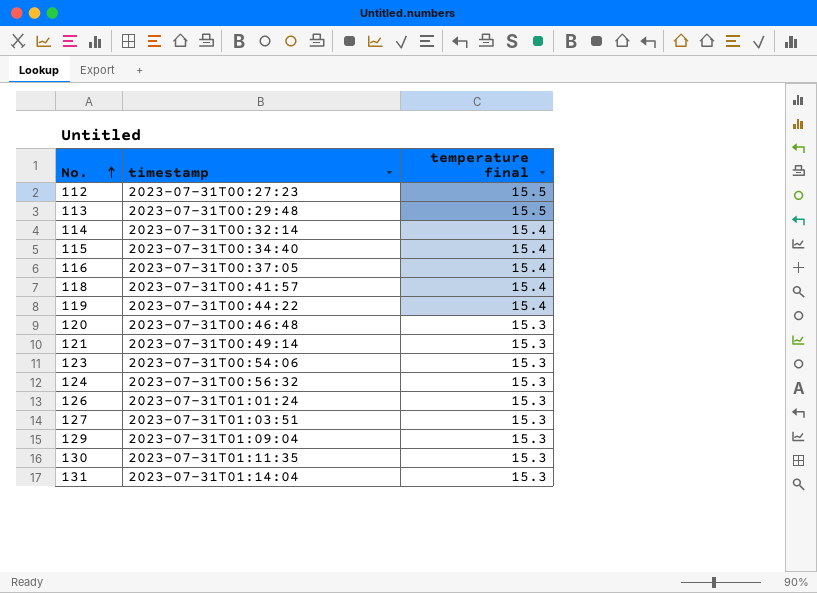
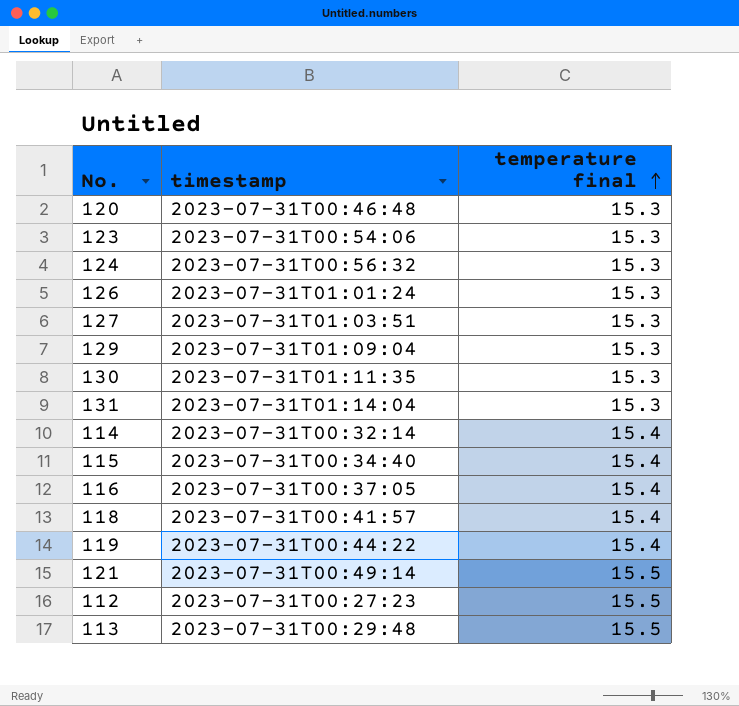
row order: No. ascending -> temperature final ascending
121 | temperature final: 15.3 -> 15.5

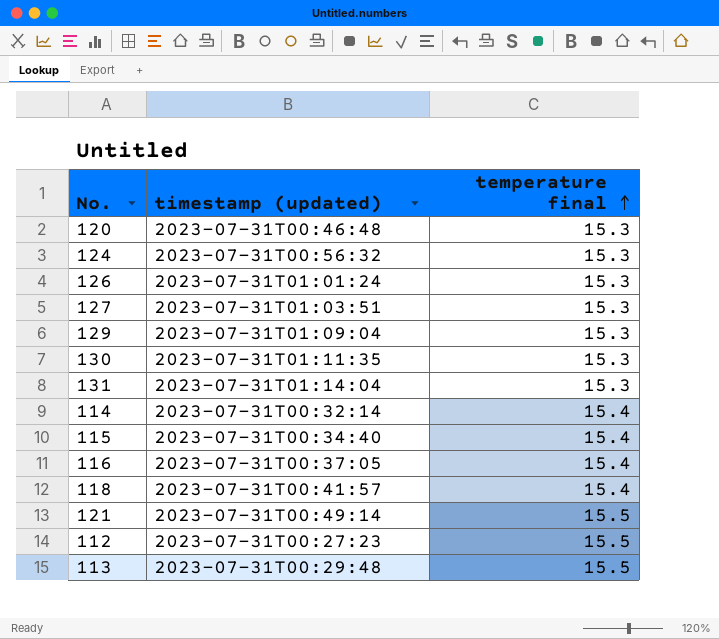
column name: timestamp -> timestamp (updated)
row 123: 2023-07-31T00:54:06 | 15.3 -> none
row 119: 2023-07-31T00:44:22 | 15.4 -> none

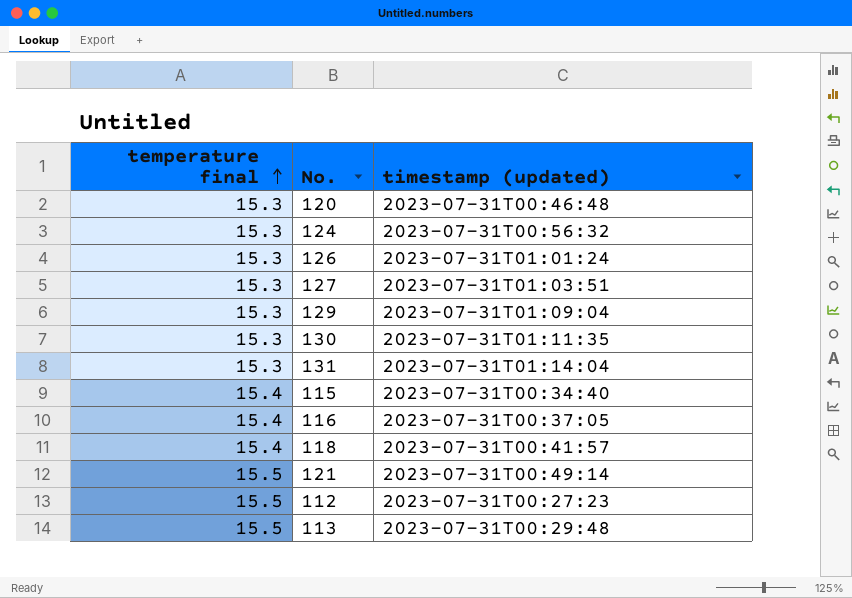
column temperature final | position: 3 -> 1
row 114: 2023-07-31T00:32:14 | 15.4 -> none

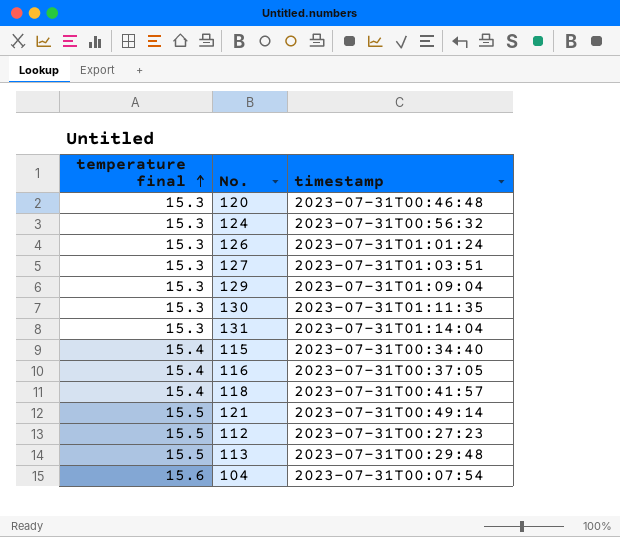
column name: timestamp (updated) -> timestamp
row 104: none -> 15.6 | 2023-07-31T00:07:54

